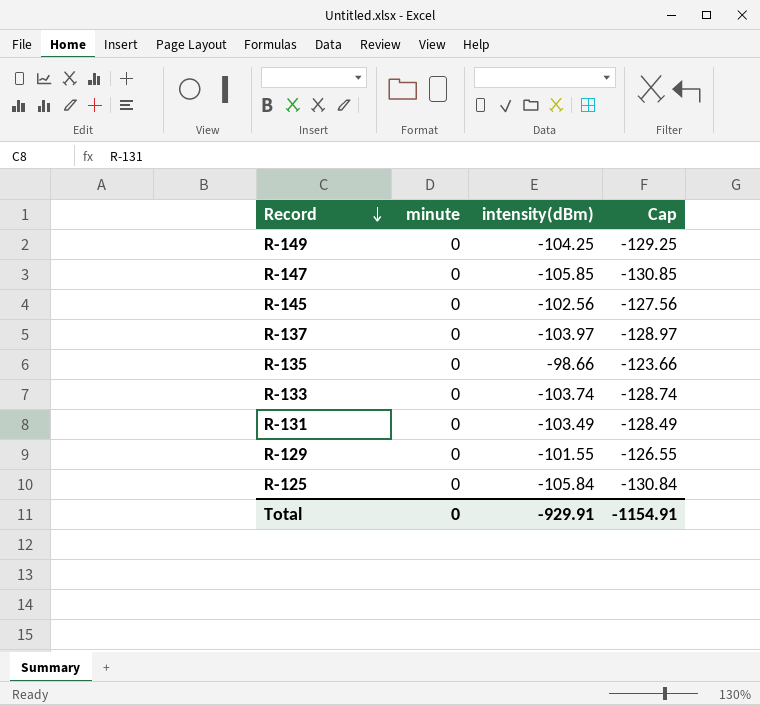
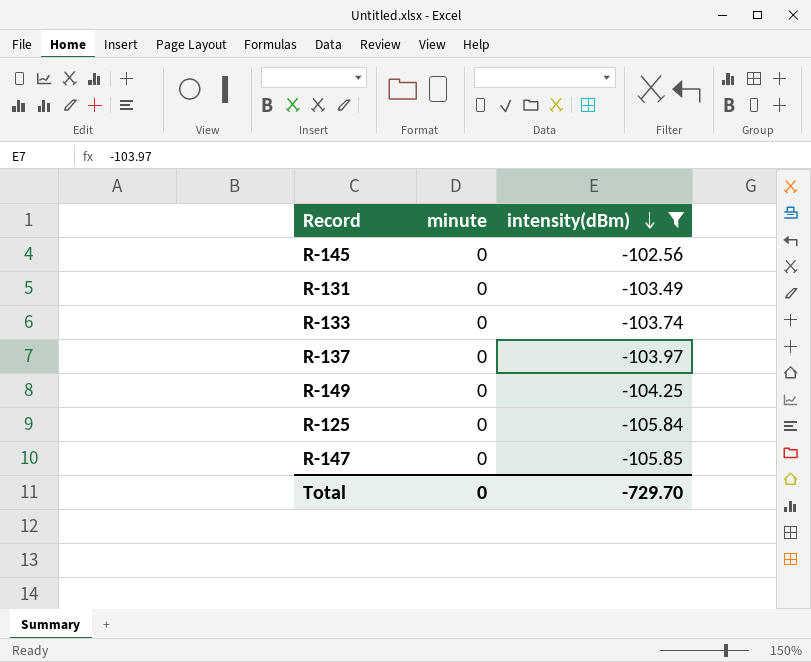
filter: none -> intensity(dBm) <= -102.56
row order: Record descending -> intensity(dBm) descending
column Cap | formula: [intensity(dBm)] - 25 -> none
Total | intensity(dBm): -929.91 -> -729.70

